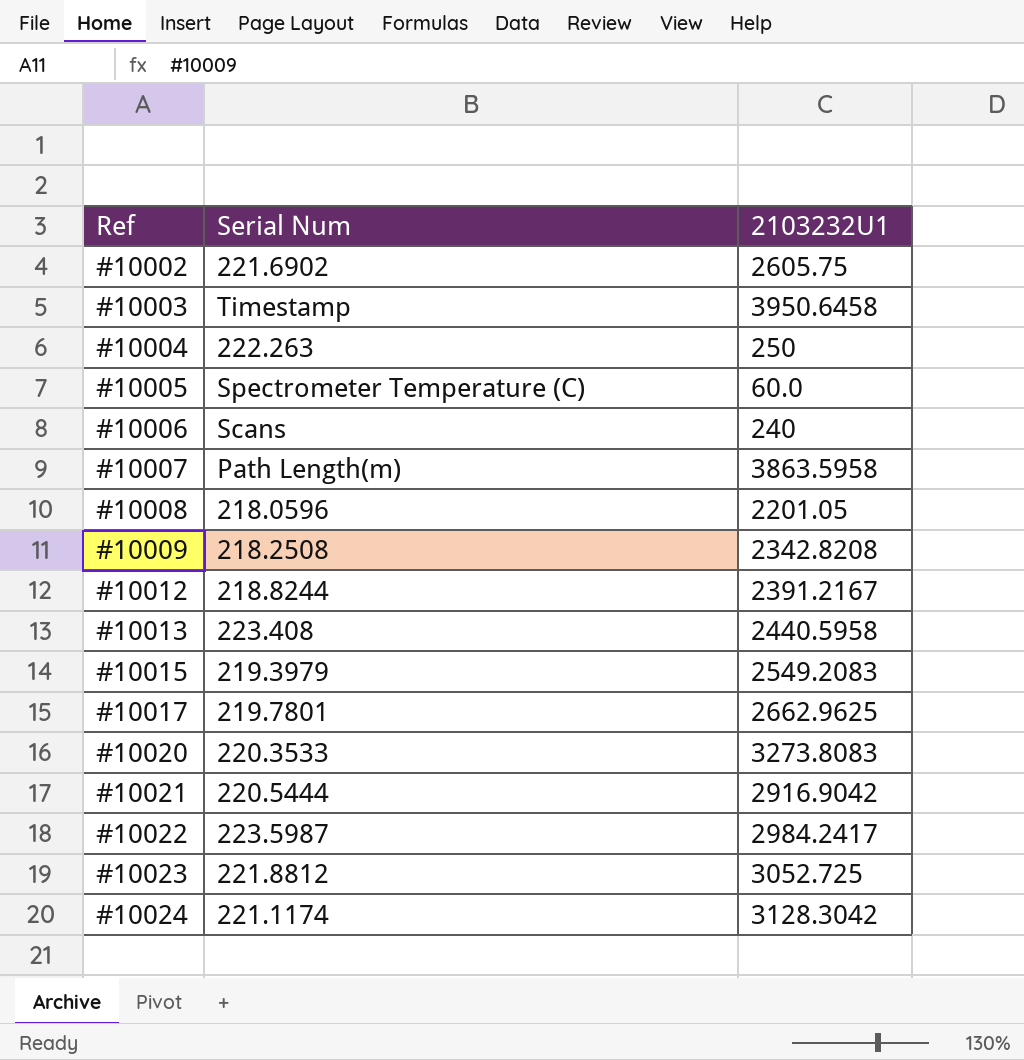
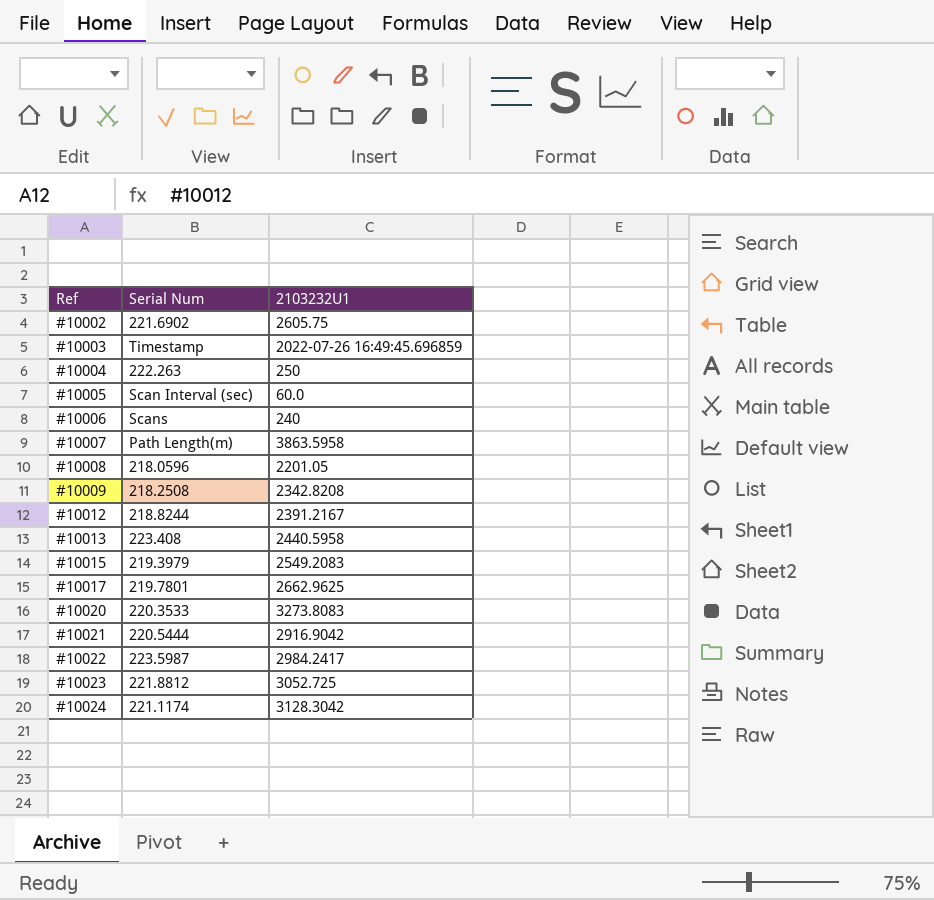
#10003 | 2103232U1: 3950.6458 -> 2022-07-26 16:49:45.696859
#10005 | Serial Num: Spectrometer Temperature (C) -> Scan Interval (sec)

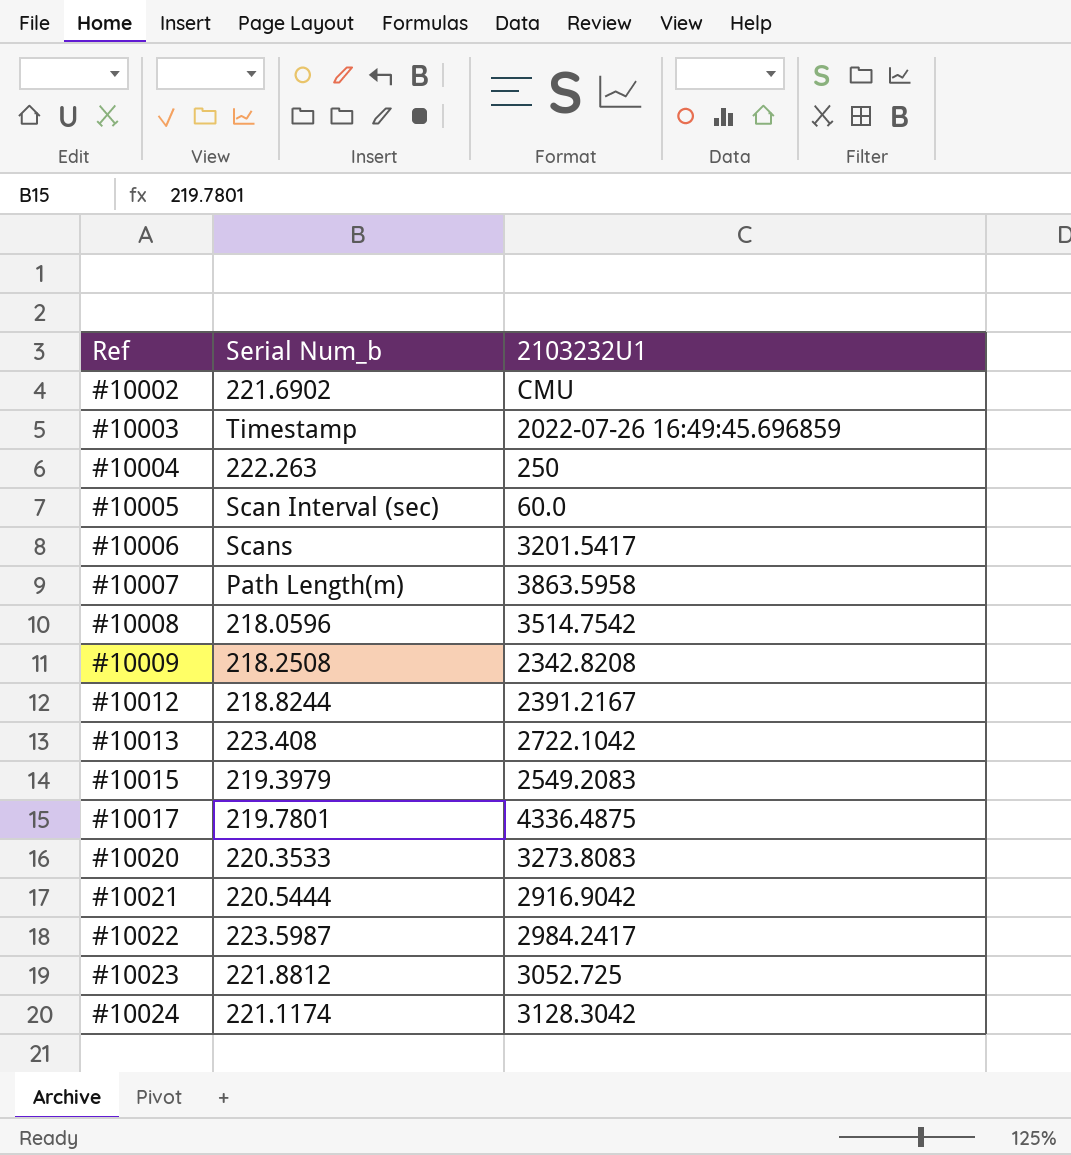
column name: Serial Num -> Serial Num_b
#10002 | 2103232U1: 2605.75 -> CMU
#10006 | 2103232U1: 240 -> 3201.5417
#10008 | 2103232U1: 2201.05 -> 3514.7542
#10013 | 2103232U1: 2440.5958 -> 2722.1042
#10017 | 2103232U1: 2662.9625 -> 4336.4875

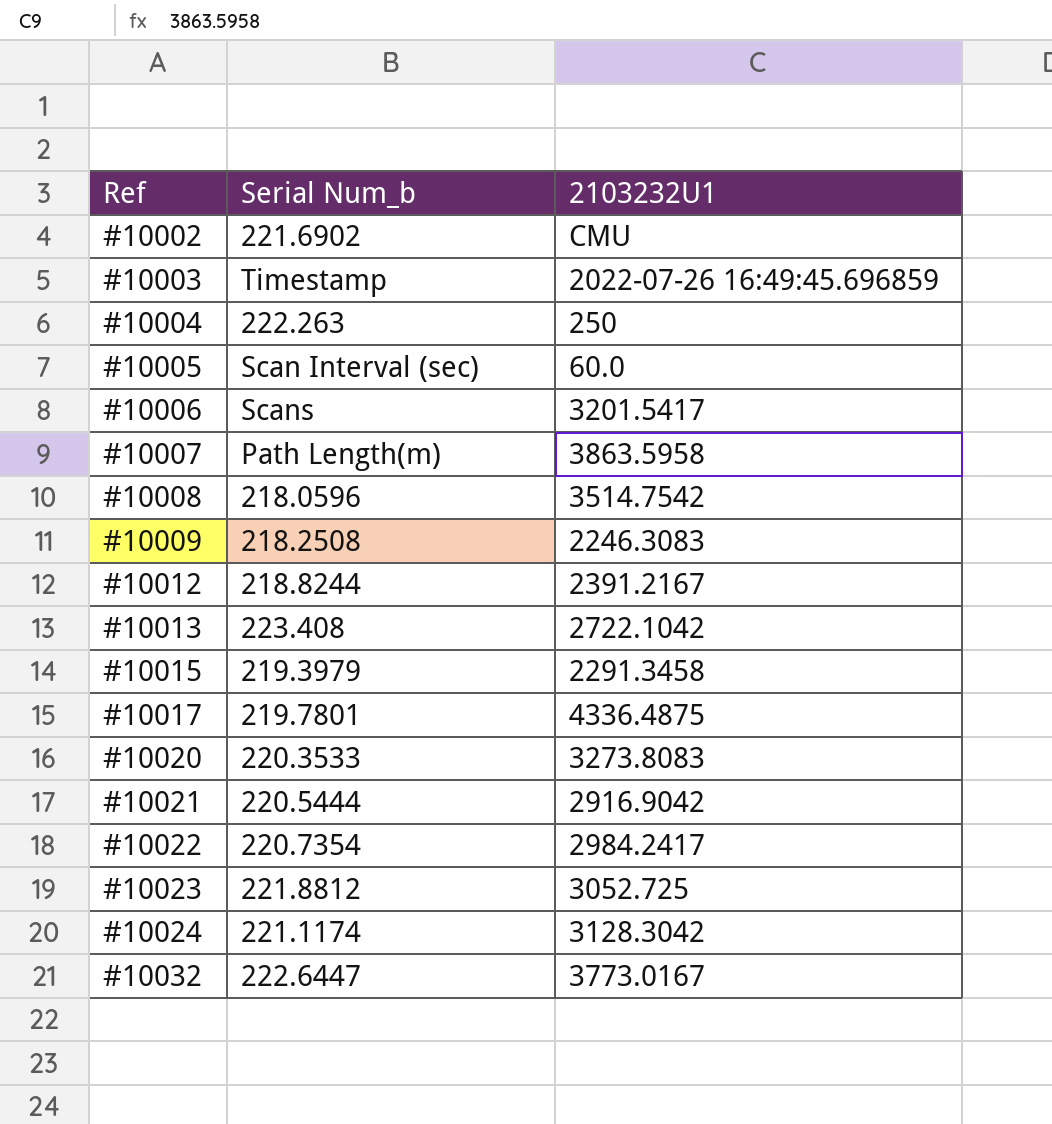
#10009 | 2103232U1: 2342.8208 -> 2246.3083
#10015 | 2103232U1: 2549.2083 -> 2291.3458
#10022 | Serial Num_b: 223.5987 -> 220.7354
row #10032: none -> 222.6447 | 3773.0167

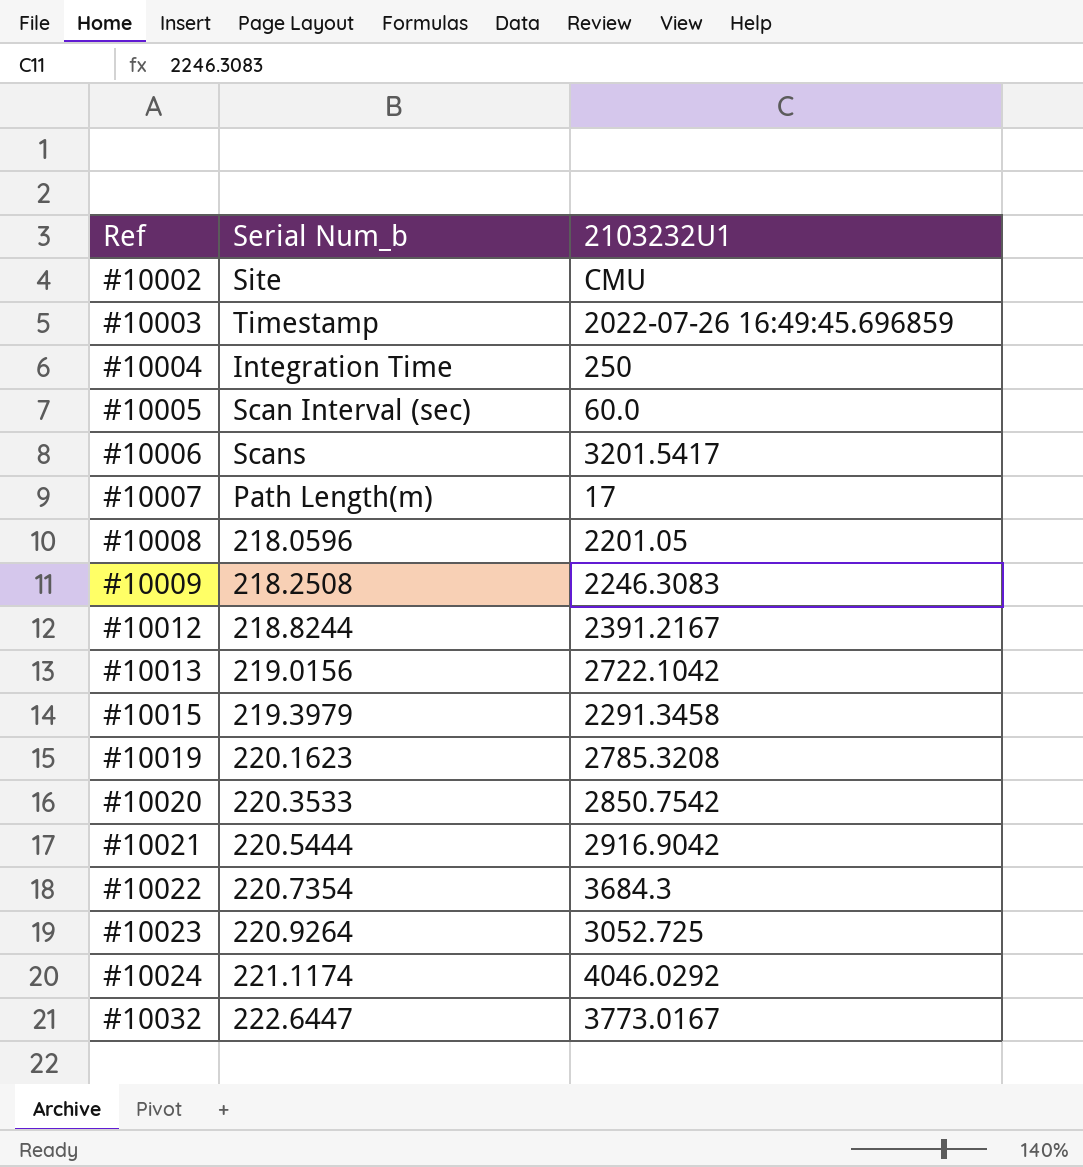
row #10017: 219.7801 | 4336.4875 -> none
#10002 | Serial Num_b: 221.6902 -> Site
#10004 | Serial Num_b: 222.263 -> Integration Time
#10007 | 2103232U1: 3863.5958 -> 17
#10008 | 2103232U1: 3514.7542 -> 2201.05
#10013 | Serial Num_b: 223.408 -> 219.0156
row #10019: none -> 220.1623 | 2785.3208
#10020 | 2103232U1: 3273.8083 -> 2850.7542
#10022 | 2103232U1: 2984.2417 -> 3684.3
#10023 | Serial Num_b: 221.8812 -> 220.9264
#10024 | 2103232U1: 3128.3042 -> 4046.0292

